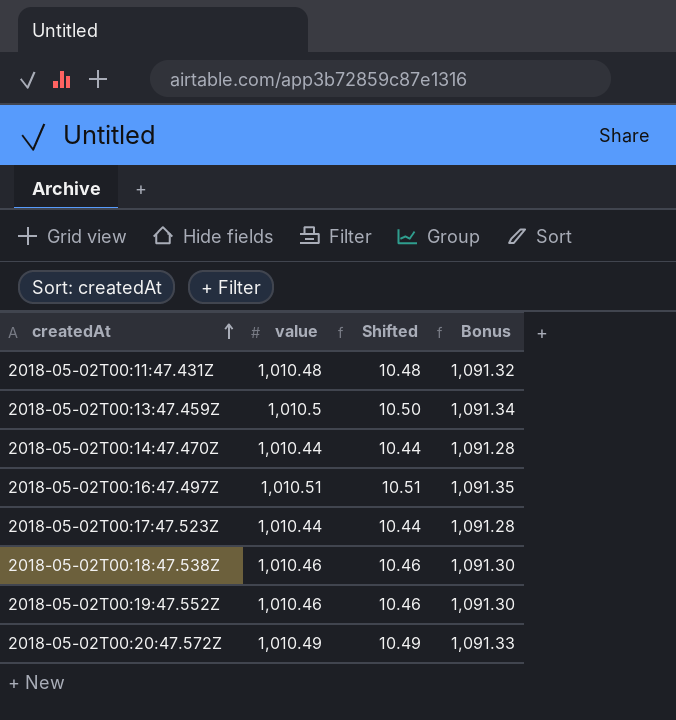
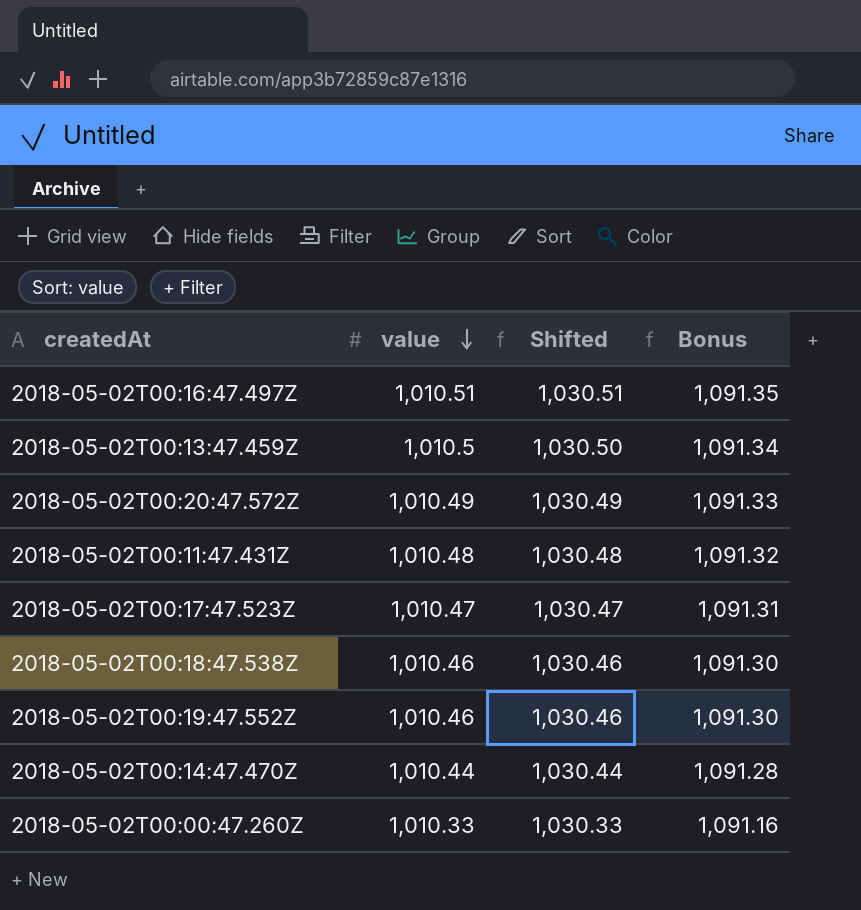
row order: createdAt ascending -> value descending
column Shifted | formula: [value] - 1000 -> [value] + 20
2018-05-02T00:17:47.523Z | value: 1,010.44 -> 1,010.47
2018-05-02T00:17:47.523Z | Bonus: 1,091.28 -> 1,091.31
row 2018-05-02T00:00:47.260Z: none -> 1,010.33 | 1,030.33 | 1,091.16

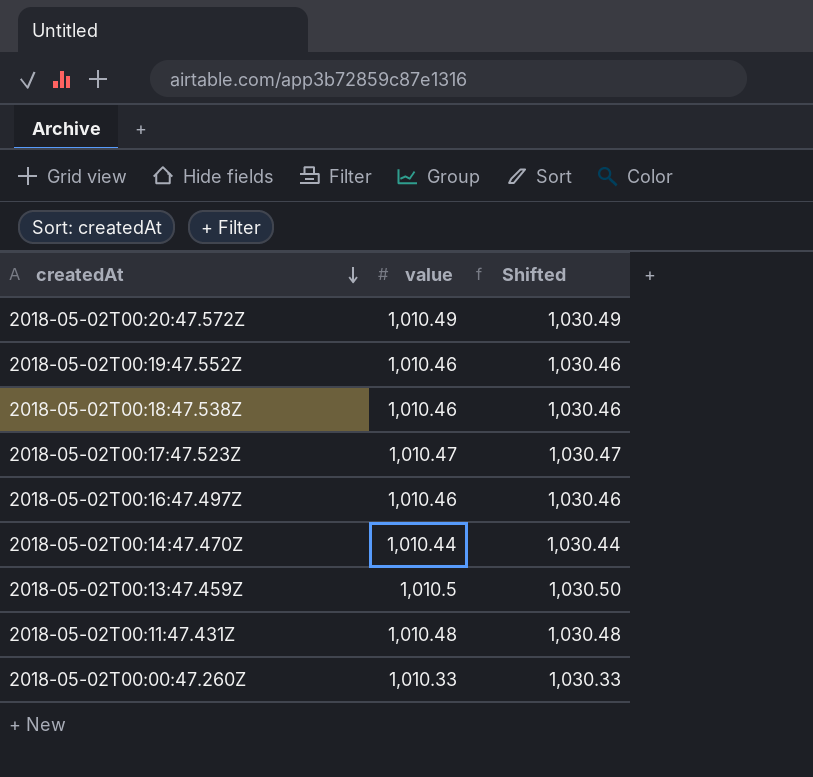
row order: value descending -> createdAt descending
column Bonus | formula: [value] * 1.08 -> none
2018-05-02T00:16:47.497Z | value: 1,010.51 -> 1,010.46
2018-05-02T00:16:47.497Z | Shifted: 1,030.51 -> 1,030.46

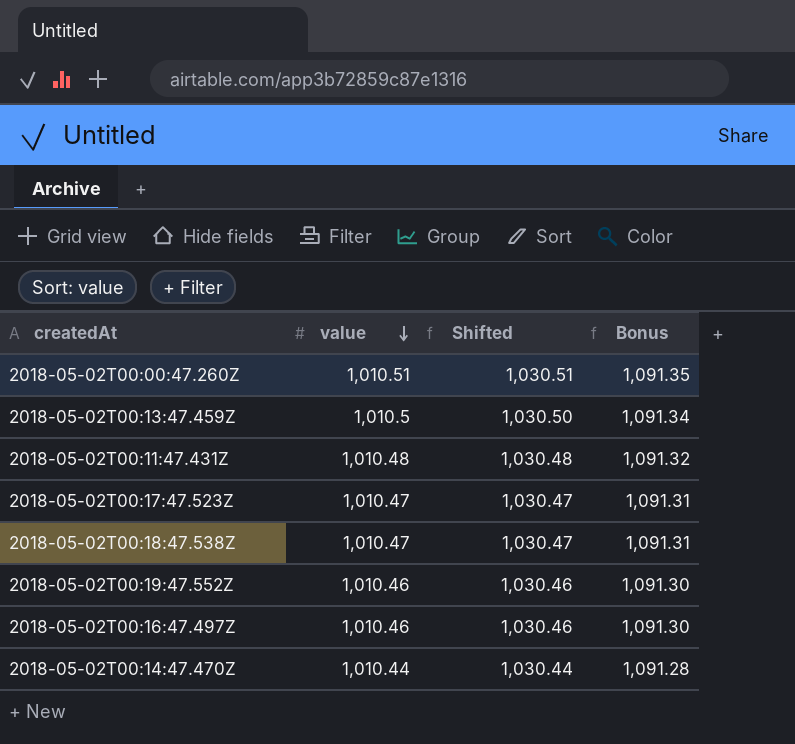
row order: createdAt descending -> value descending
column Bonus | formula: none -> [value] * 1.08
row 2018-05-02T00:20:47.572Z: 1,010.49 | 1,030.49 -> none
2018-05-02T00:00:47.260Z | value: 1,010.33 -> 1,010.51
2018-05-02T00:00:47.260Z | Shifted: 1,030.33 -> 1,030.51
2018-05-02T00:18:47.538Z | value: 1,010.46 -> 1,010.47
2018-05-02T00:18:47.538Z | Shifted: 1,030.46 -> 1,030.47

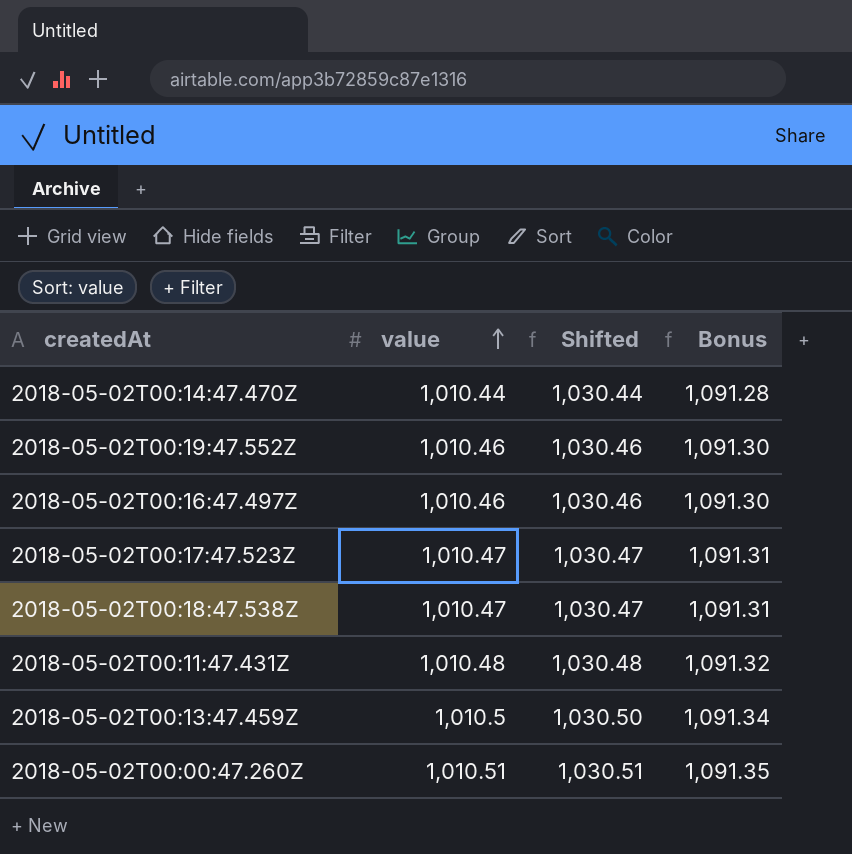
row order: value descending -> value ascending

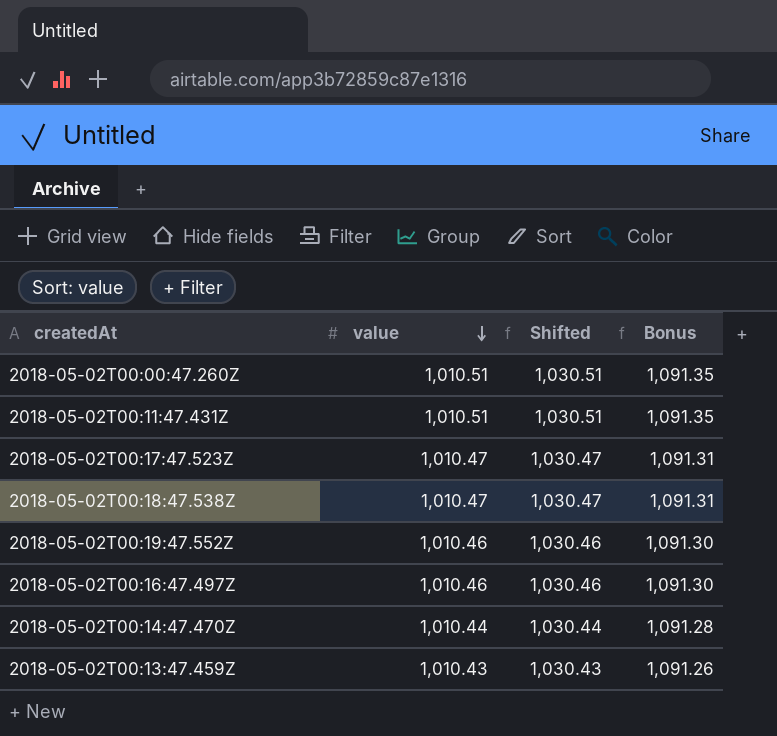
row order: value ascending -> value descending
2018-05-02T00:11:47.431Z | value: 1,010.48 -> 1,010.51
2018-05-02T00:11:47.431Z | Shifted: 1,030.48 -> 1,030.51
2018-05-02T00:11:47.431Z | Bonus: 1,091.32 -> 1,091.35
2018-05-02T00:13:47.459Z | value: 1,010.5 -> 1,010.43
2018-05-02T00:13:47.459Z | Shifted: 1,030.50 -> 1,030.43
2018-05-02T00:13:47.459Z | Bonus: 1,091.34 -> 1,091.26

